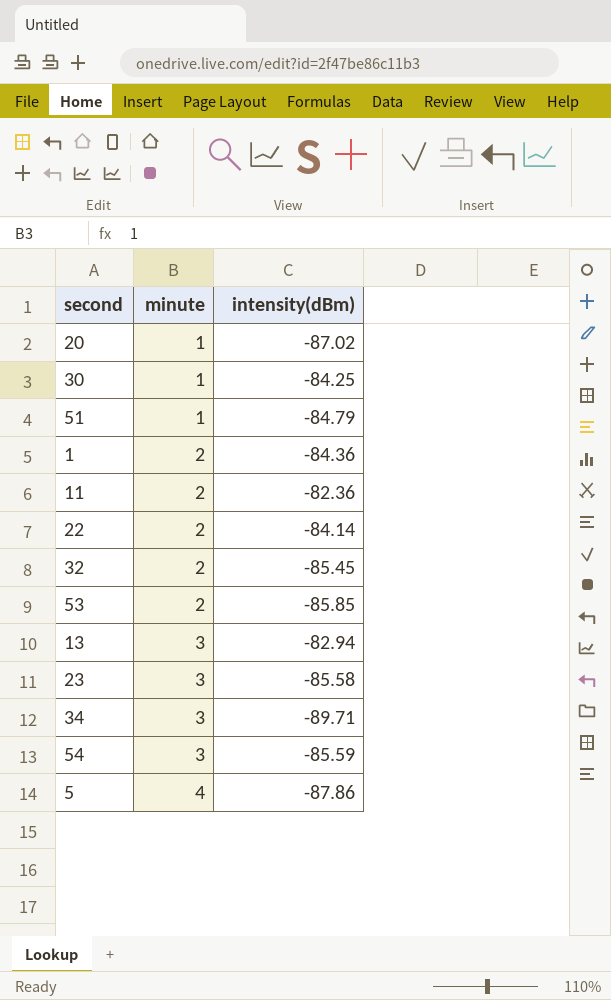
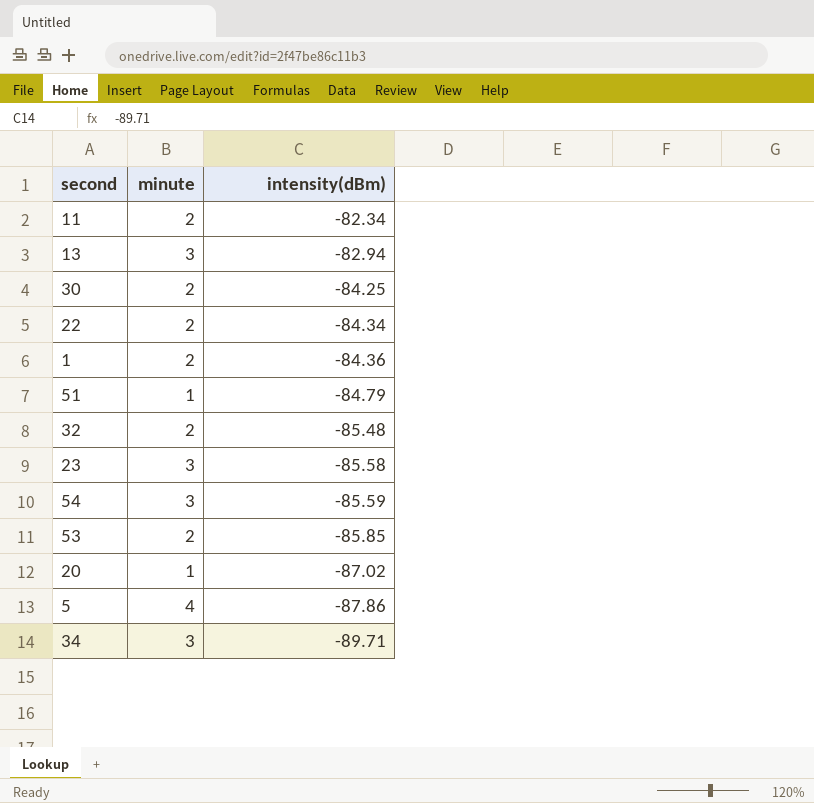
row order: minute ascending -> intensity(dBm) descending
11 | intensity(dBm): -82.36 -> -82.34
30 | minute: 1 -> 2
22 | intensity(dBm): -84.14 -> -84.34
32 | intensity(dBm): -85.45 -> -85.48

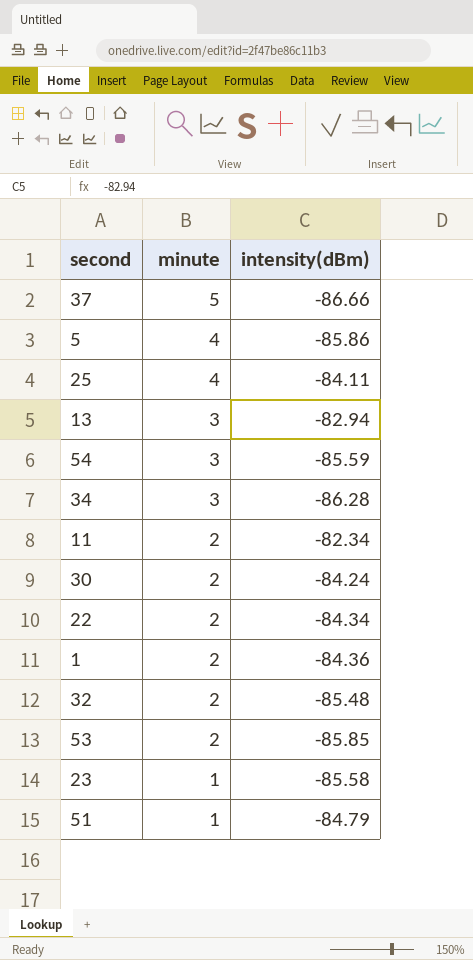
row order: intensity(dBm) descending -> minute descending
row 20: 1 | -87.02 -> none
row 37: none -> 5 | -86.66
5 | intensity(dBm): -87.86 -> -85.86
row 25: none -> 4 | -84.11
34 | intensity(dBm): -89.71 -> -86.28
30 | intensity(dBm): -84.25 -> -84.24
23 | minute: 3 -> 1

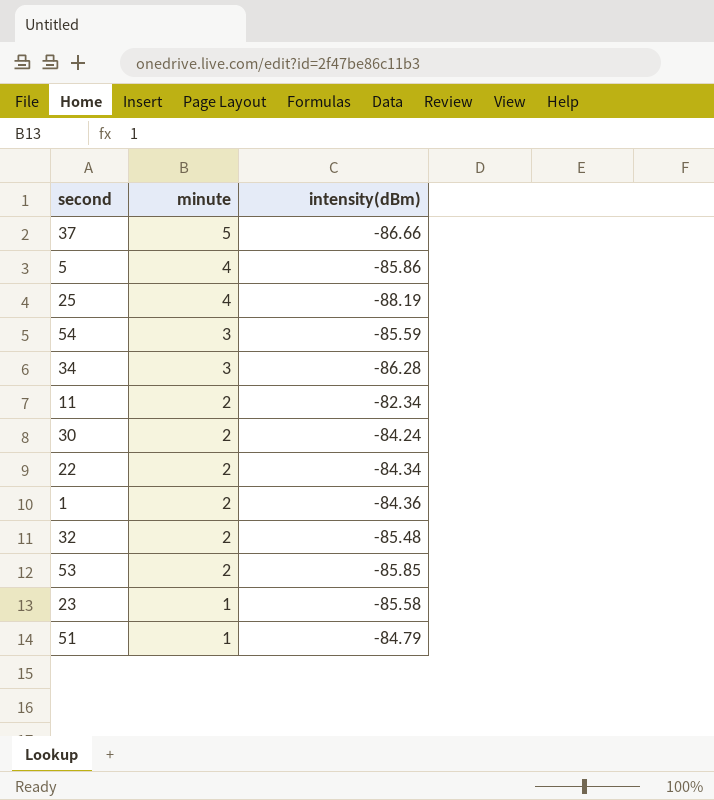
row 13: 3 | -82.94 -> none
25 | intensity(dBm): -84.11 -> -88.19

